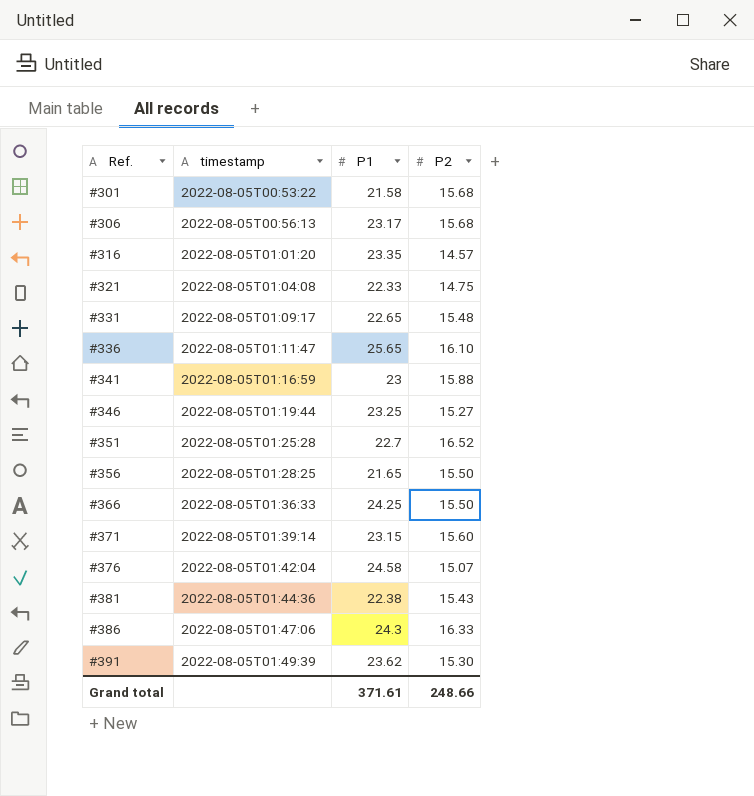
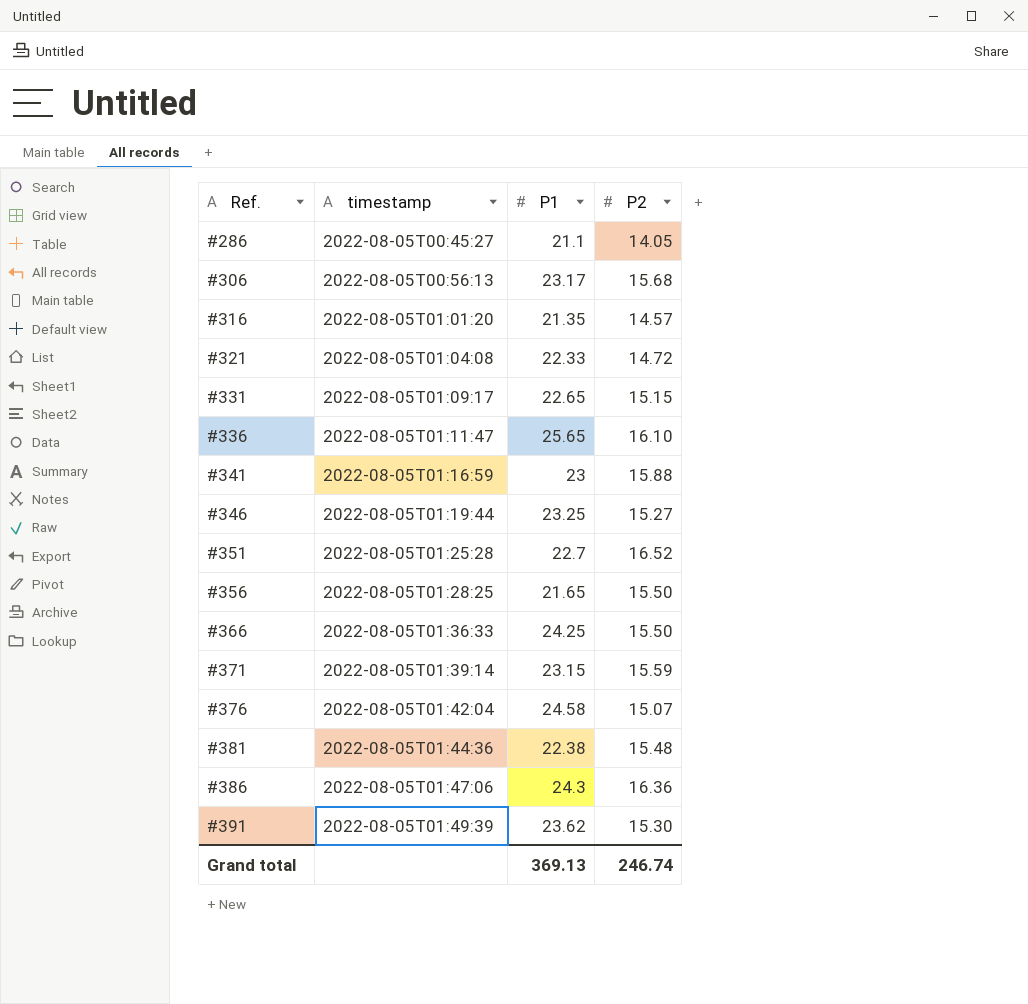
row #301: 2022-08-05T00:53:22 | 21.58 | 15.68 -> none
row #286: none -> 2022-08-05T00:45:27 | 21.1 | 14.05
#316 | P1: 23.35 -> 21.35
#321 | P2: 14.75 -> 14.72
#331 | P2: 15.48 -> 15.15
#371 | P2: 15.60 -> 15.59
#381 | P2: 15.43 -> 15.48
#386 | P2: 16.33 -> 16.36
Grand total | P1: 371.61 -> 369.13
Grand total | P2: 248.66 -> 246.74

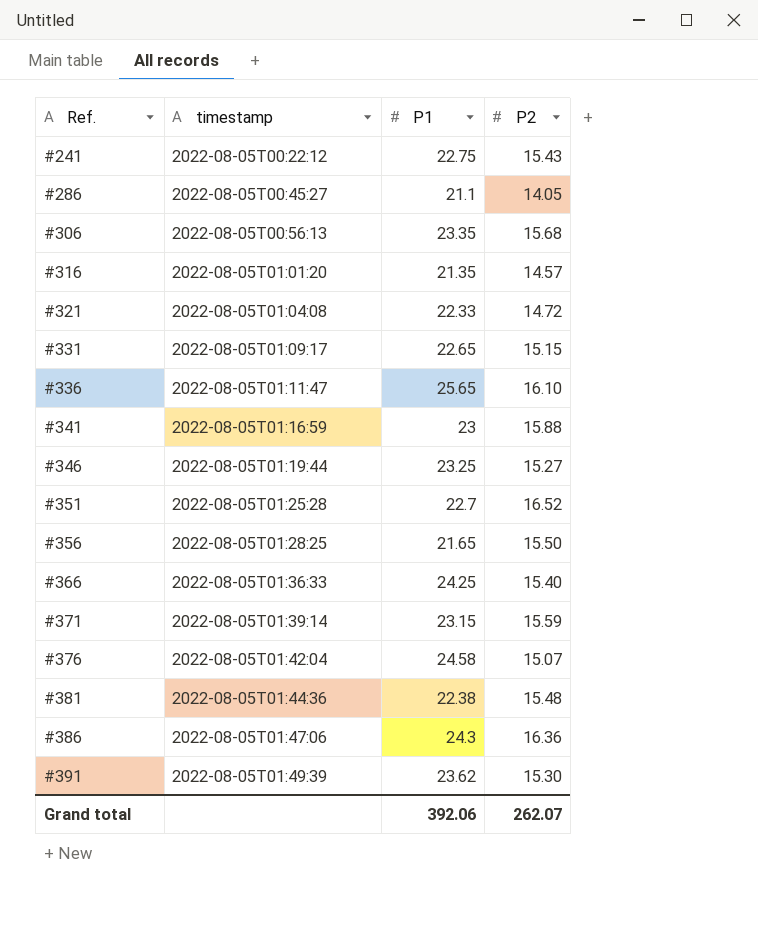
row #241: none -> 2022-08-05T00:22:12 | 22.75 | 15.43
#306 | P1: 23.17 -> 23.35
#366 | P2: 15.50 -> 15.40
Grand total | P1: 369.13 -> 392.06
Grand total | P2: 246.74 -> 262.07

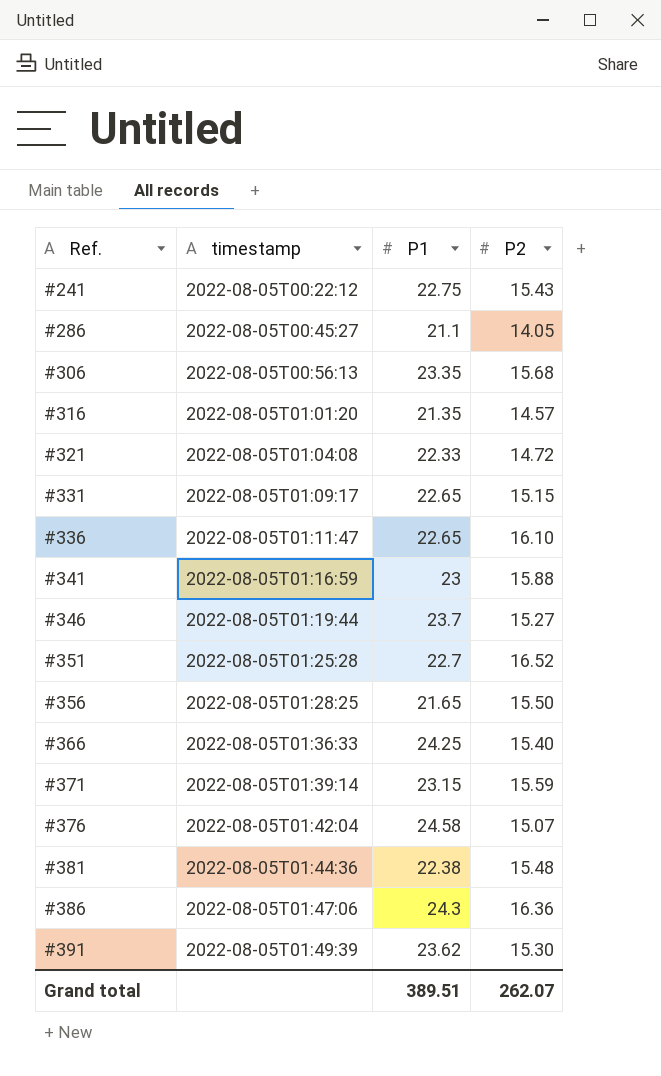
#336 | P1: 25.65 -> 22.65
#346 | P1: 23.25 -> 23.7
Grand total | P1: 392.06 -> 389.51

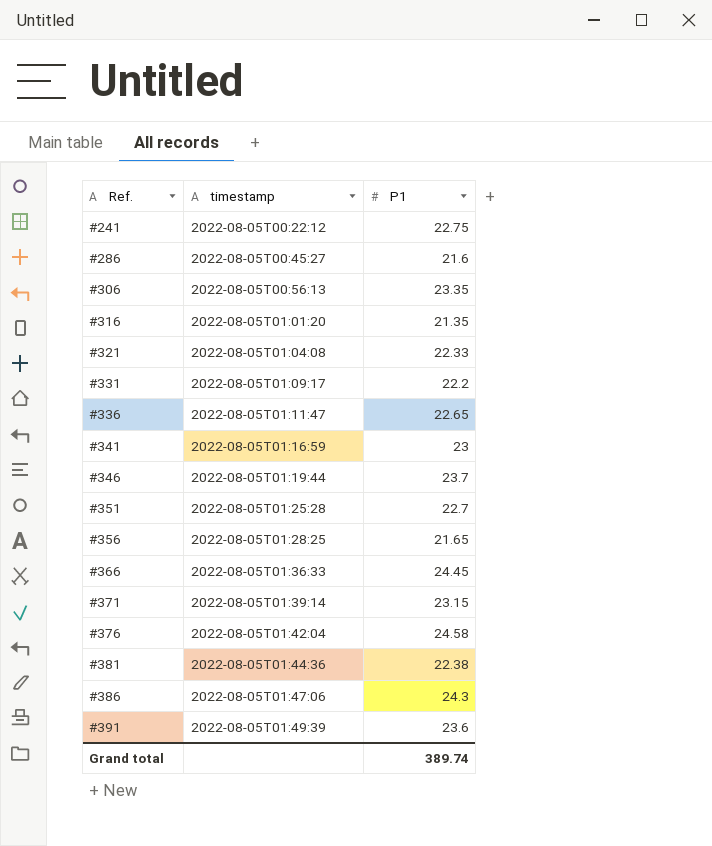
column P2 | position: 4 -> none
#286 | P1: 21.1 -> 21.6
#331 | P1: 22.65 -> 22.2
#366 | P1: 24.25 -> 24.45
#391 | P1: 23.62 -> 23.6
Grand total | P1: 389.51 -> 389.74

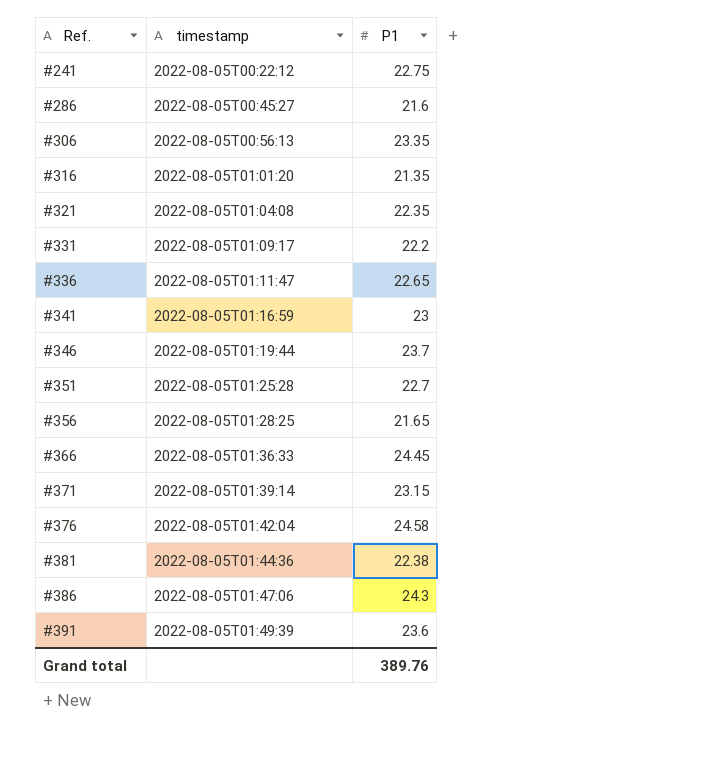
#321 | P1: 22.33 -> 22.35
Grand total | P1: 389.74 -> 389.76

